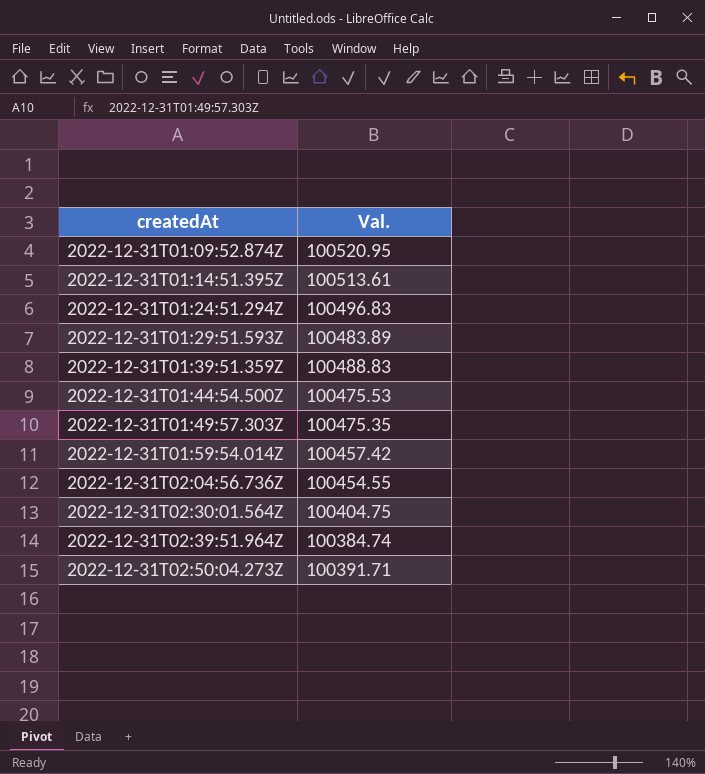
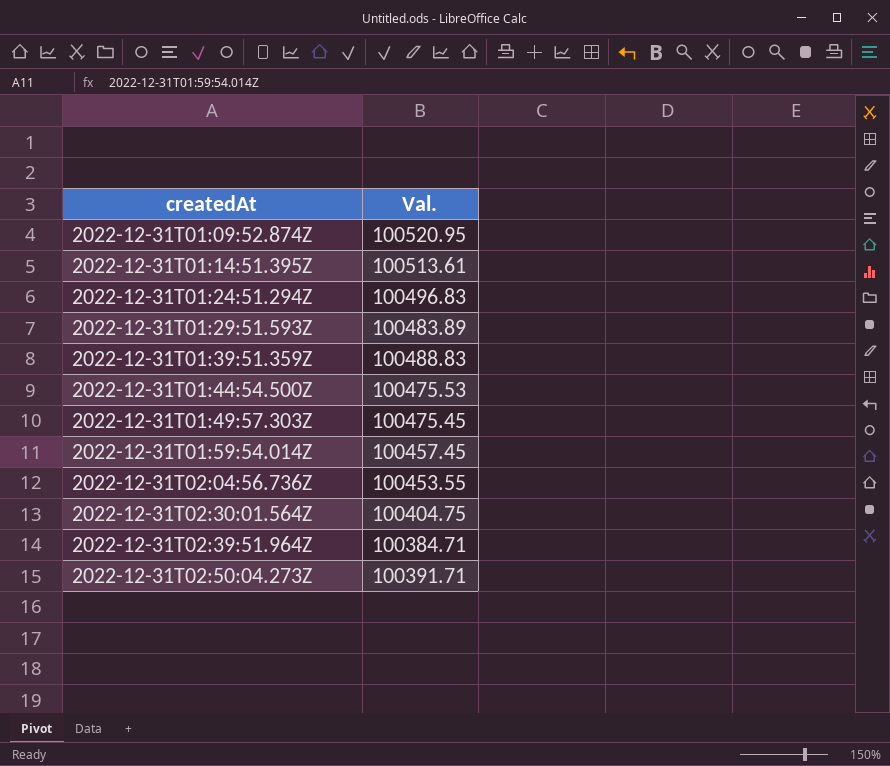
2022-12-31T01:49:57.303Z | Val.: 100475.35 -> 100475.45
2022-12-31T01:59:54.014Z | Val.: 100457.42 -> 100457.45
2022-12-31T02:04:56.736Z | Val.: 100454.55 -> 100453.55
2022-12-31T02:39:51.964Z | Val.: 100384.74 -> 100384.71

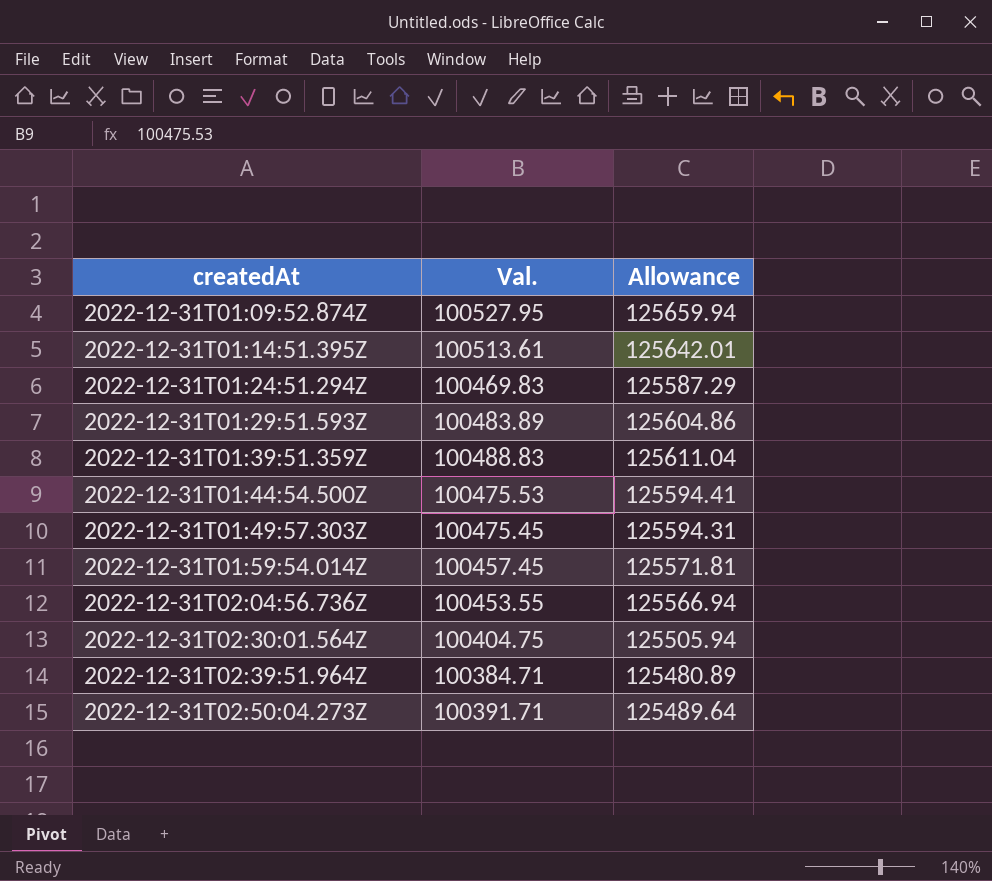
column Allowance | formula: none -> [Val.] * 1.25
2022-12-31T01:09:52.874Z | Val.: 100520.95 -> 100527.95
2022-12-31T01:24:51.294Z | Val.: 100496.83 -> 100469.83

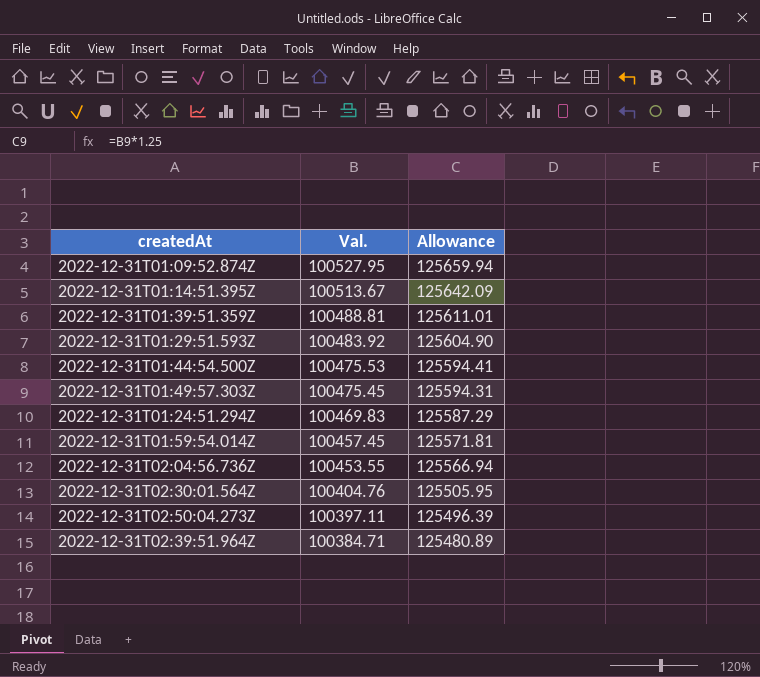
row order: createdAt ascending -> Val. descending
2022-12-31T01:14:51.395Z | Val.: 100513.61 -> 100513.67
2022-12-31T01:14:51.395Z | Allowance: 125642.01 -> 125642.09
2022-12-31T01:39:51.359Z | Val.: 100488.83 -> 100488.81
2022-12-31T01:39:51.359Z | Allowance: 125611.04 -> 125611.01
2022-12-31T01:29:51.593Z | Val.: 100483.89 -> 100483.92
2022-12-31T01:29:51.593Z | Allowance: 125604.86 -> 125604.90
2022-12-31T02:30:01.564Z | Val.: 100404.75 -> 100404.76
2022-12-31T02:30:01.564Z | Allowance: 125505.94 -> 125505.95
2022-12-31T02:50:04.273Z | Val.: 100391.71 -> 100397.11
2022-12-31T02:50:04.273Z | Allowance: 125489.64 -> 125496.39

